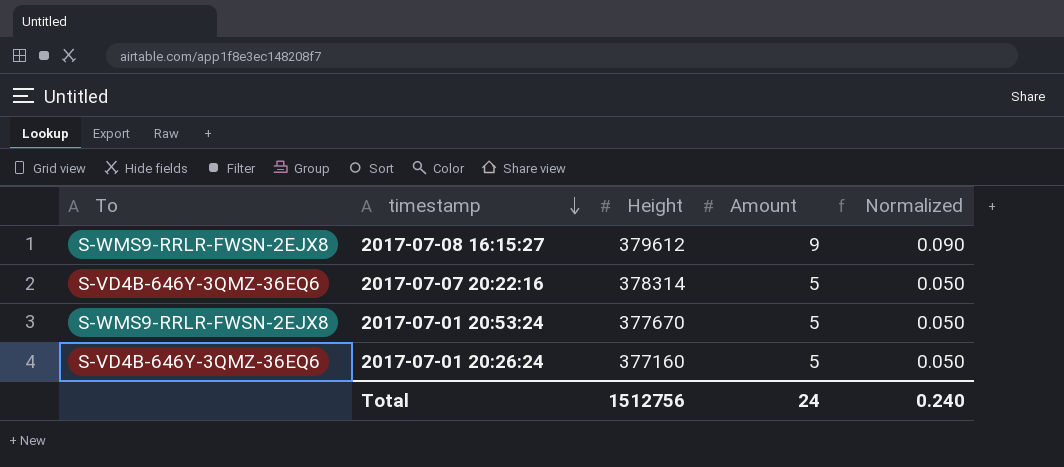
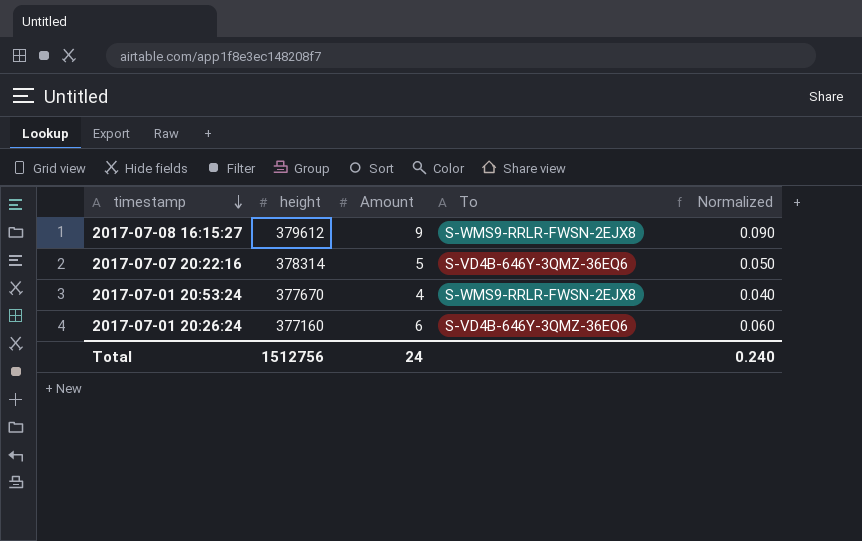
column name: Height -> height
column To | position: 1 -> 4
2017-07-01 20:53:24 | Amount: 5 -> 4
2017-07-01 20:53:24 | Normalized: 0.050 -> 0.040
2017-07-01 20:26:24 | Amount: 5 -> 6
2017-07-01 20:26:24 | Normalized: 0.050 -> 0.060

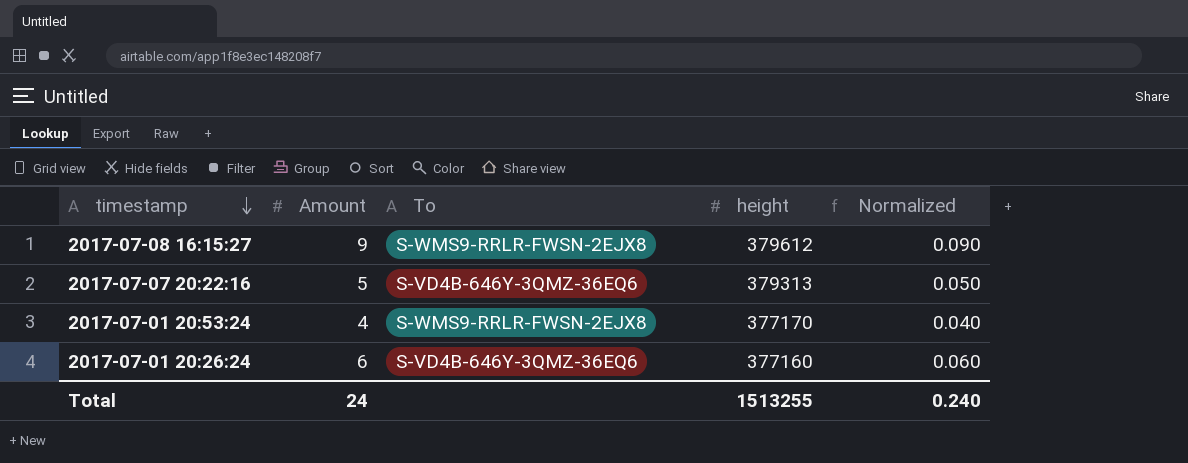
column height | position: 2 -> 4
2017-07-07 20:22:16 | height: 378314 -> 379313
2017-07-01 20:53:24 | height: 377670 -> 377170
Total | height: 1512756 -> 1513255

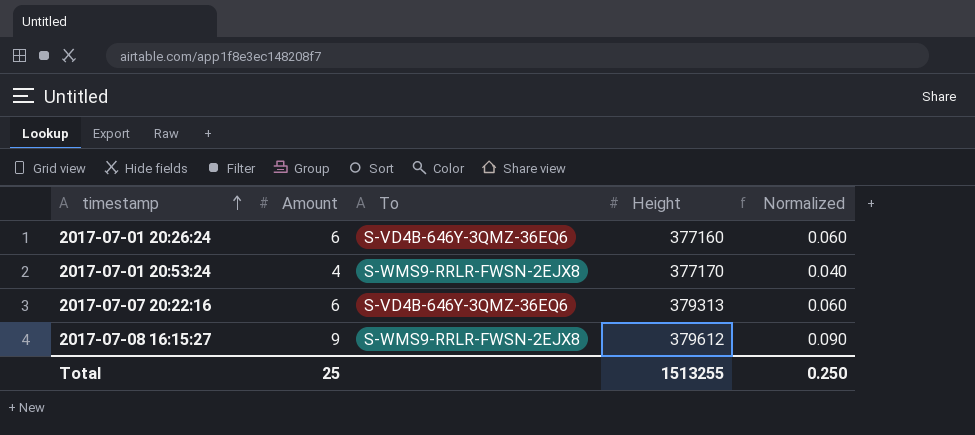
row order: timestamp descending -> timestamp ascending
column name: height -> Height
2017-07-07 20:22:16 | Amount: 5 -> 6
2017-07-07 20:22:16 | Normalized: 0.050 -> 0.060
Total | Amount: 24 -> 25
Total | Normalized: 0.240 -> 0.250

